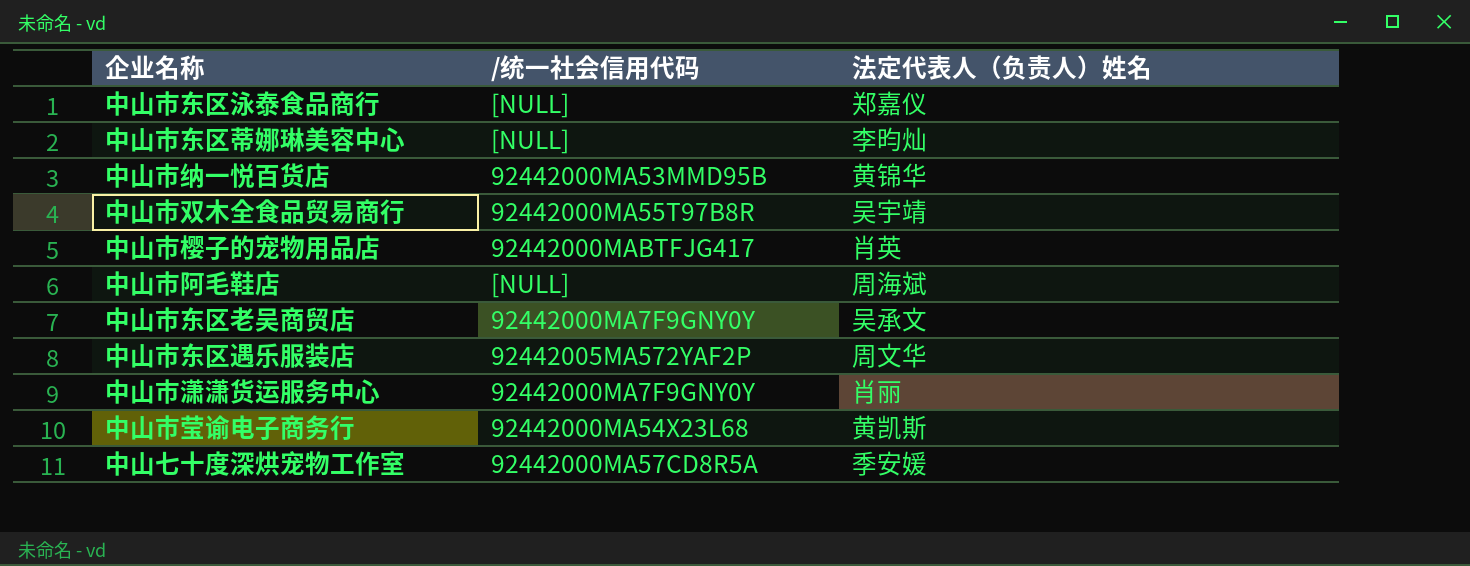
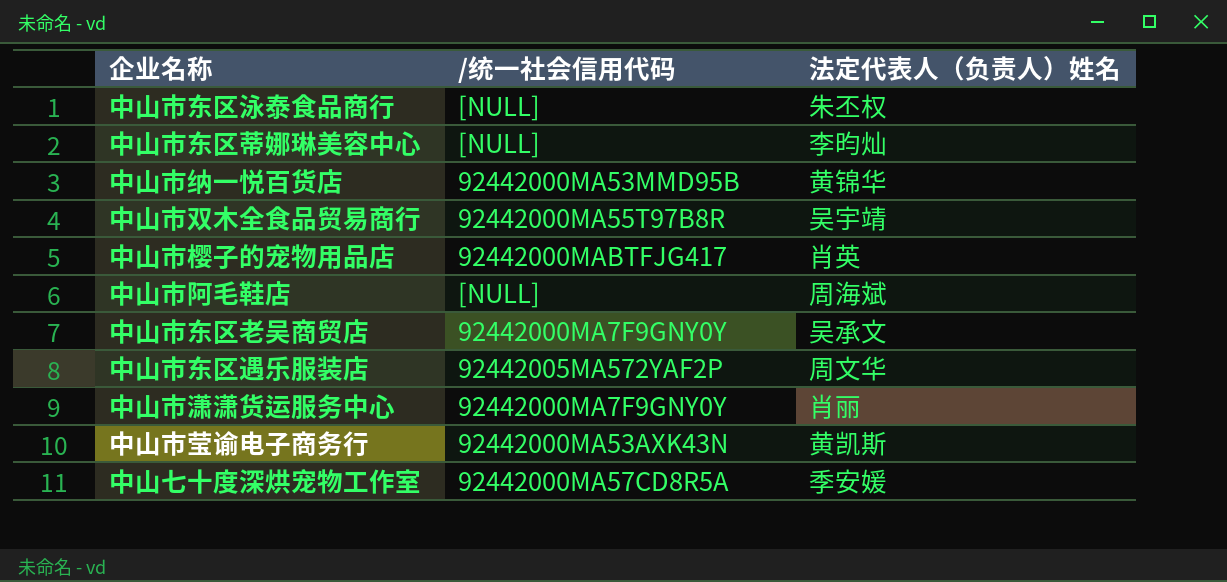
中山市东区泳泰食品商行 | 法定代表人（负责人）姓名: 郑嘉仪 -> 朱丕权
中山市莹谕电子商务行 | /统一社会信用代码: 92442000MA54X23L68 -> 92442000MA53AXK43N

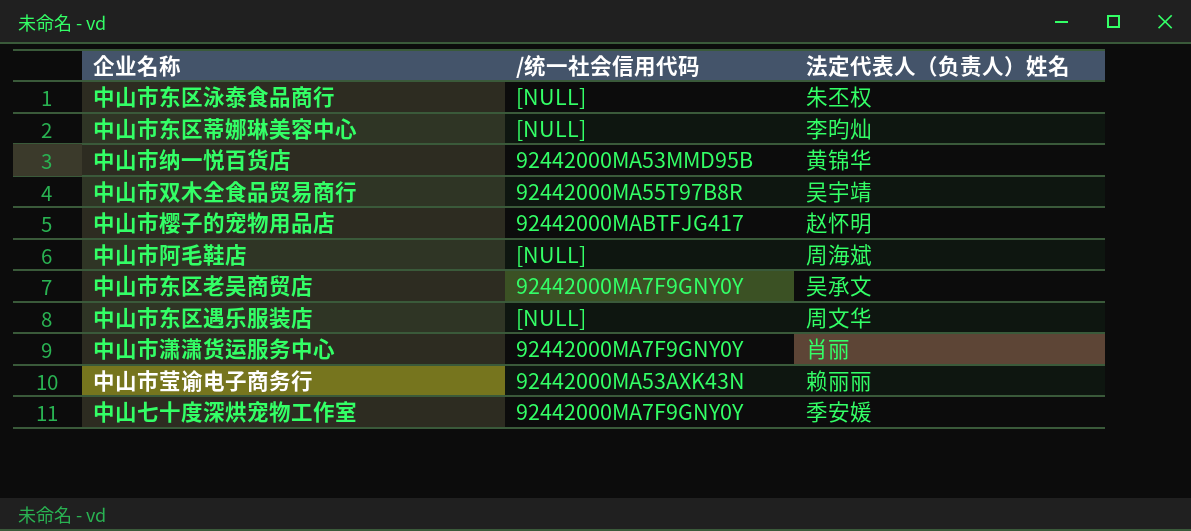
中山市樱子的宠物用品店 | 法定代表人（负责人）姓名: 肖英 -> 赵怀明
中山市东区遇乐服装店 | /统一社会信用代码: 92442005MA572YAF2P -> [NULL]
中山市莹谕电子商务行 | 法定代表人（负责人）姓名: 黄凯斯 -> 赖丽丽
中山七十度深烘宠物工作室 | /统一社会信用代码: 92442000MA57CD8R5A -> 92442000MA7F9GNY0Y

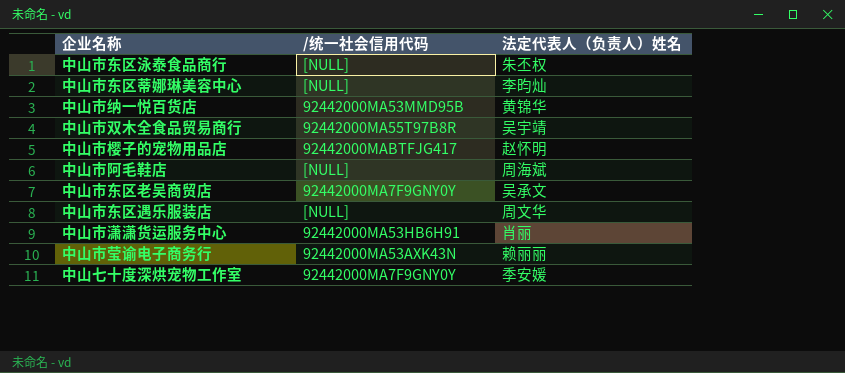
中山市潇潇货运服务中心 | /统一社会信用代码: 92442000MA7F9GNY0Y -> 92442000MA53HB6H91

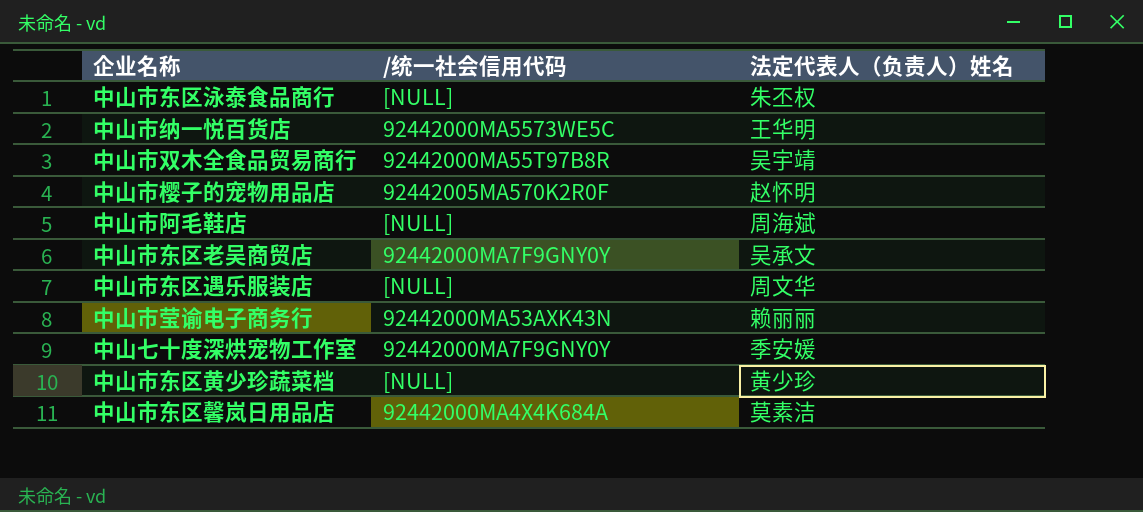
row 中山市东区蒂娜琳美容中心: [NULL] | 李昀灿 -> none
row 中山市潇潇货运服务中心: 92442000MA53HB6H91 | 肖丽 -> none
中山市纳一悦百货店 | /统一社会信用代码: 92442000MA53MMD95B -> 92442000MA5573WE5C
中山市纳一悦百货店 | 法定代表人（负责人）姓名: 黄锦华 -> 王华明
中山市樱子的宠物用品店 | /统一社会信用代码: 92442000MABTFJG417 -> 92442005MA570K2R0F
row 中山市东区黄少珍蔬菜档: none -> [NULL] | 黄少珍
row 中山市东区馨岚日用品店: none -> 92442000MA4X4K684A | 莫素洁

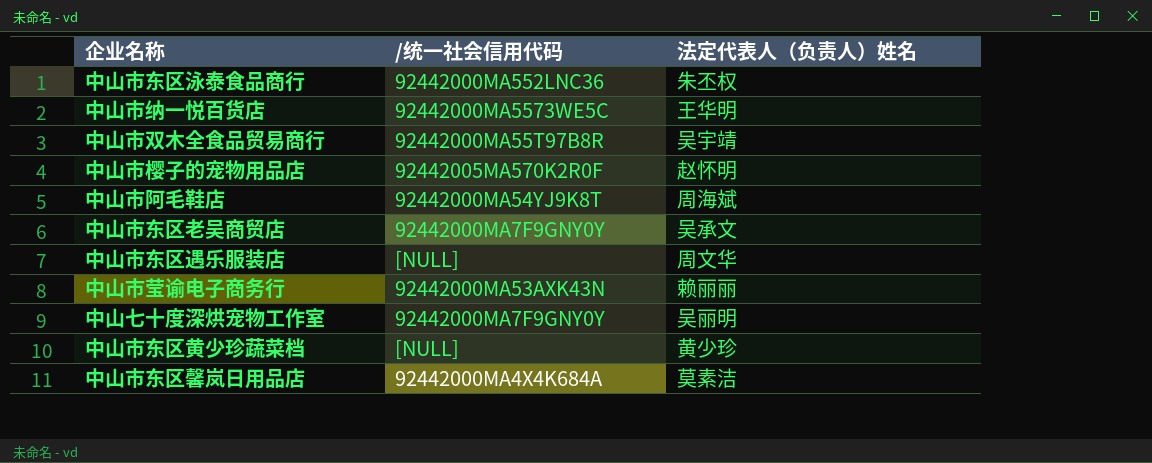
中山市东区泳泰食品商行 | /统一社会信用代码: [NULL] -> 92442000MA552LNC36
中山市阿毛鞋店 | /统一社会信用代码: [NULL] -> 92442000MA54YJ9K8T
中山七十度深烘宠物工作室 | 法定代表人（负责人）姓名: 季安媛 -> 吴丽明

